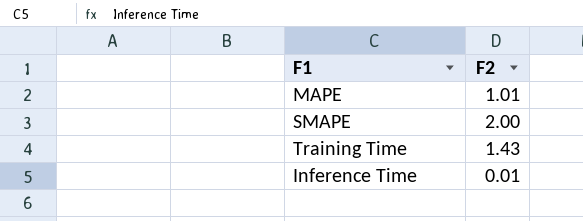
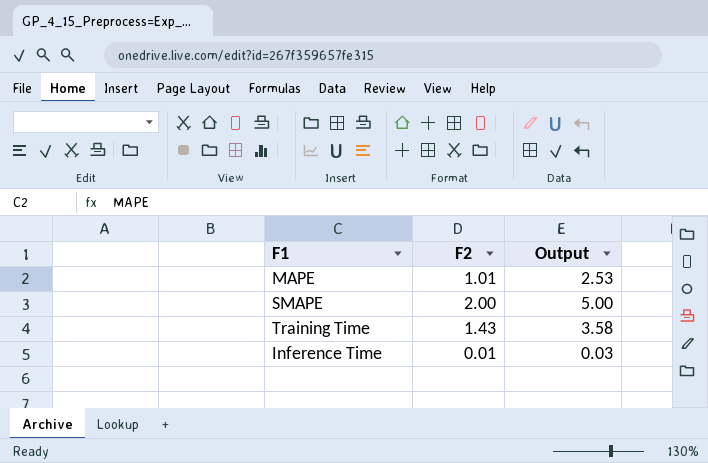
column Output | formula: none -> [F2] * 2.5

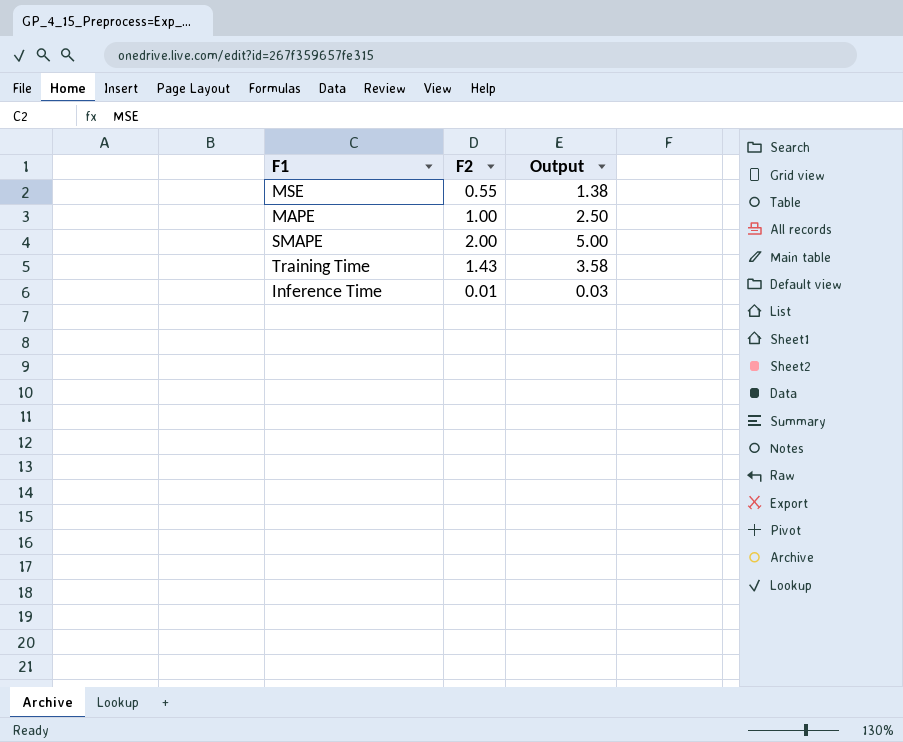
row MSE: none -> 0.55 | 1.38
MAPE | F2: 1.01 -> 1.00
MAPE | Output: 2.53 -> 2.50

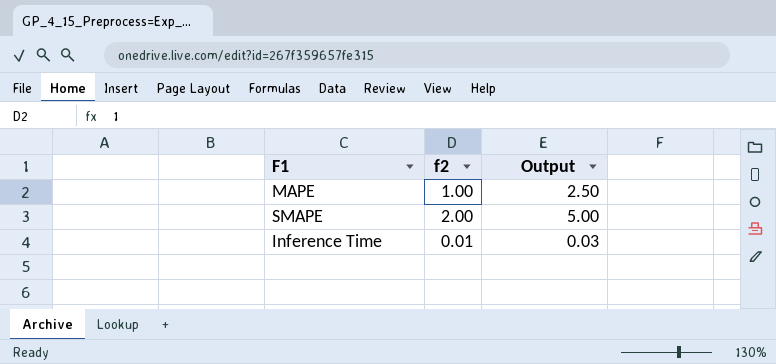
column name: F2 -> f2
row MSE: 0.55 | 1.38 -> none
row Training Time: 1.43 | 3.58 -> none

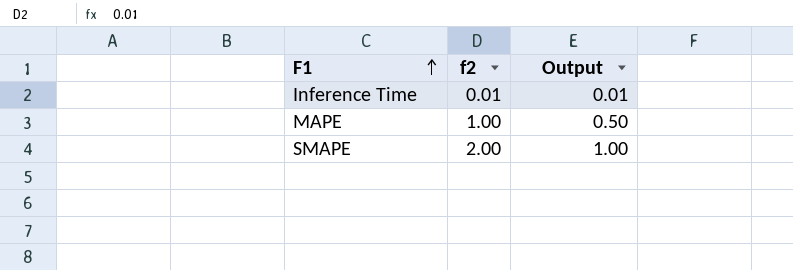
row order: none -> F1 ascending
column Output | formula: [f2] * 2.5 -> [f2] * 0.5

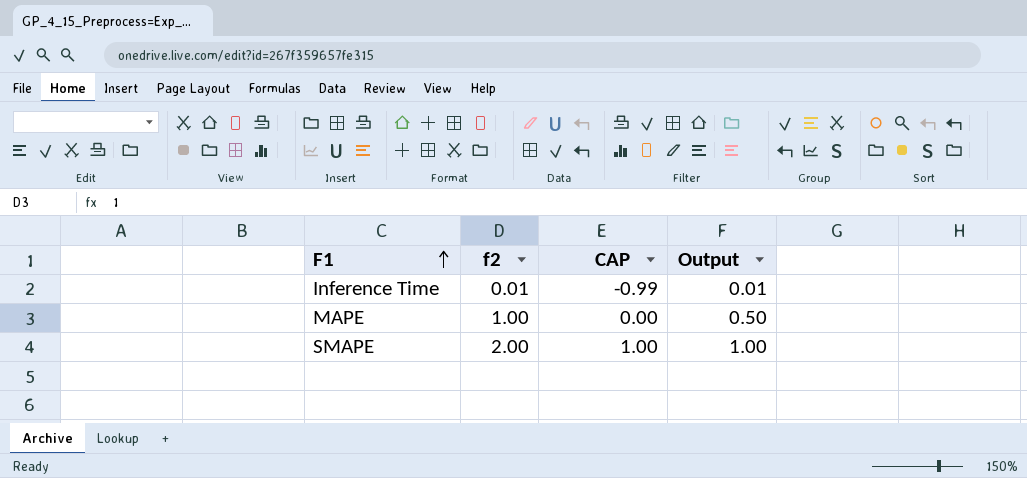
column CAP | formula: none -> [f2] - 1

